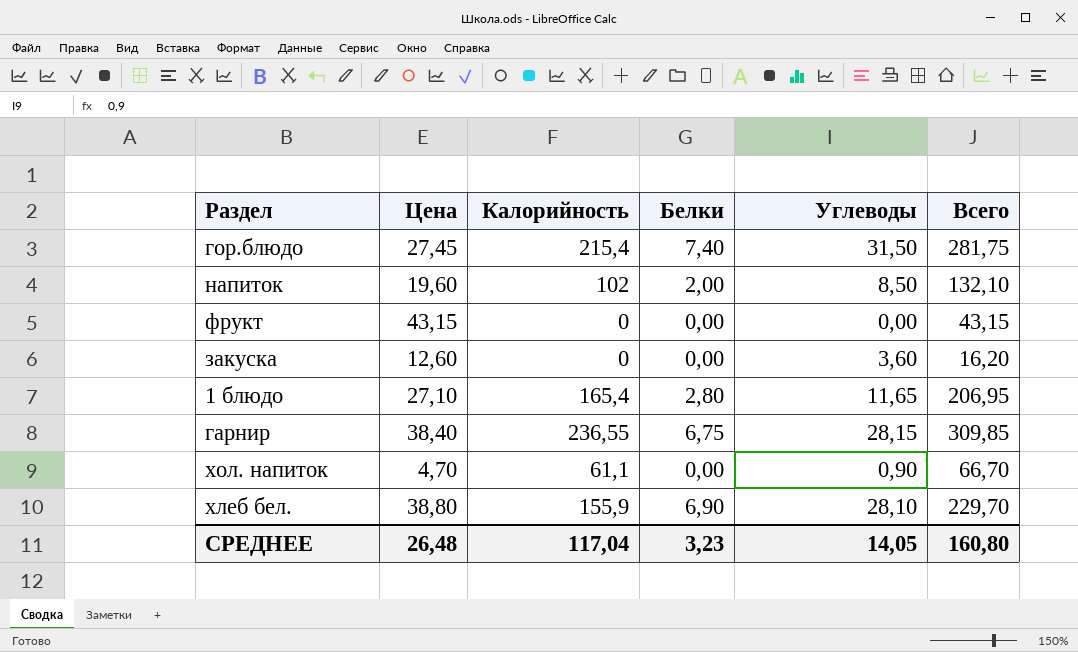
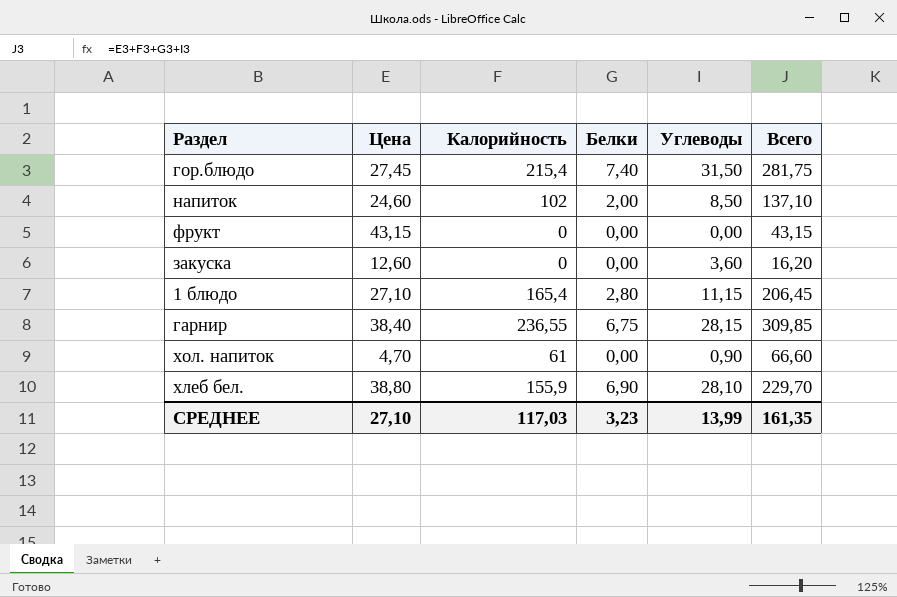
напиток | Цена: 19,60 -> 24,60
напиток | Всего: 132,10 -> 137,10
1 блюдо | Углеводы: 11,65 -> 11,15
1 блюдо | Всего: 206,95 -> 206,45
хол. напиток | Калорийность: 61,1 -> 61
хол. напиток | Всего: 66,70 -> 66,60
СРЕДНЕЕ | Цена: 26,48 -> 27,10
СРЕДНЕЕ | Калорийность: 117,04 -> 117,03
СРЕДНЕЕ | Углеводы: 14,05 -> 13,99
СРЕДНЕЕ | Всего: 160,80 -> 161,35

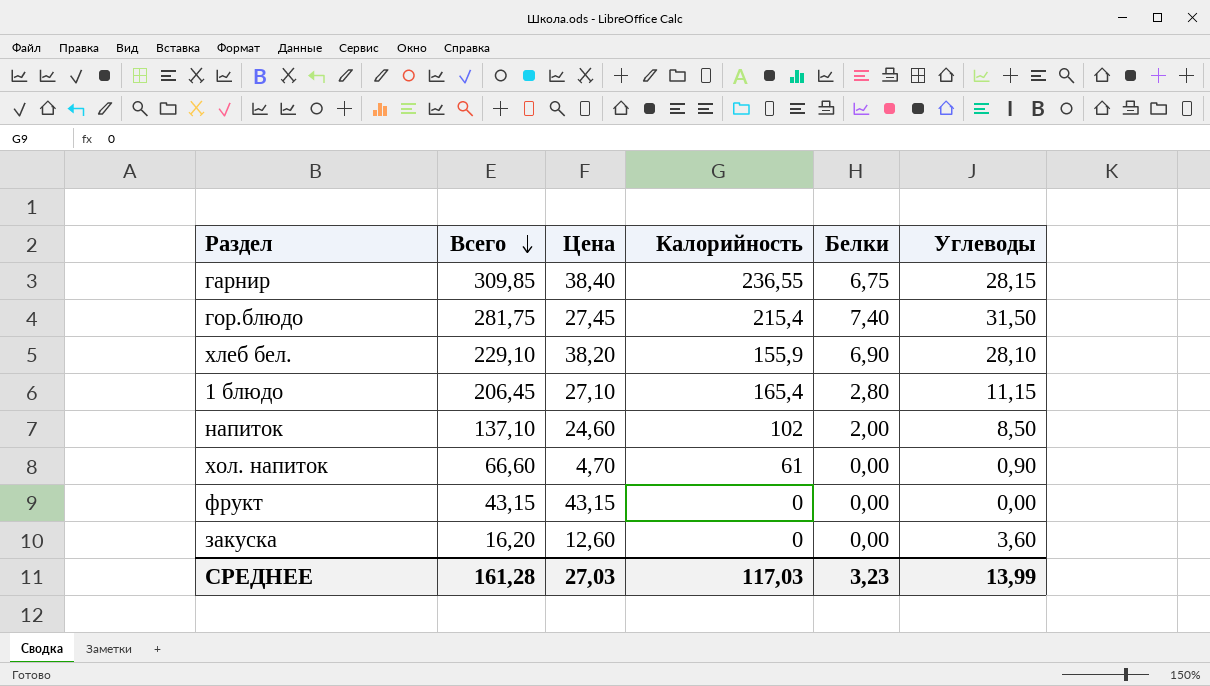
row order: none -> Всего descending
column Всего | position: 6 -> 2
хлеб бел. | Всего: 229,70 -> 229,10
хлеб бел. | Цена: 38,80 -> 38,20
СРЕДНЕЕ | Всего: 161,35 -> 161,28
СРЕДНЕЕ | Цена: 27,10 -> 27,03

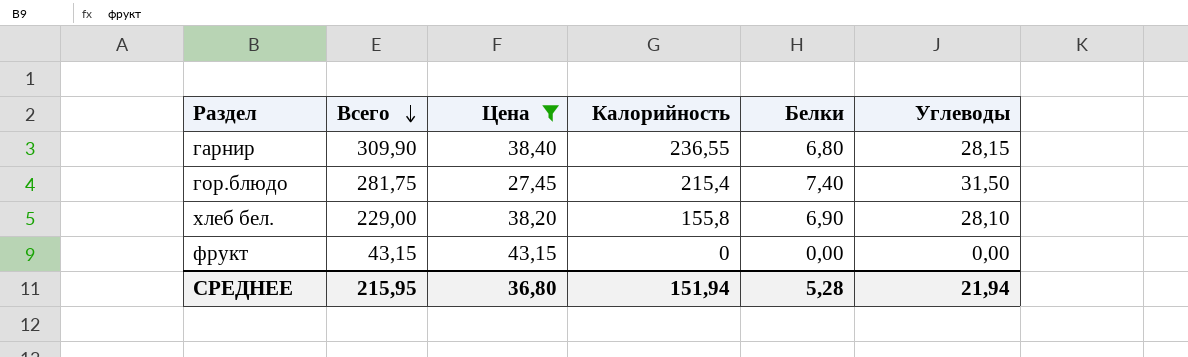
filter: none -> Цена >= 27,45
гарнир | Всего: 309,85 -> 309,90
гарнир | Белки: 6,75 -> 6,80
хлеб бел. | Всего: 229,10 -> 229,00
хлеб бел. | Калорийность: 155,9 -> 155,8
СРЕДНЕЕ | Всего: 161,28 -> 215,95
СРЕДНЕЕ | Цена: 27,03 -> 36,80
СРЕДНЕЕ | Калорийность: 117,03 -> 151,94
СРЕДНЕЕ | Белки: 3,23 -> 5,28
СРЕДНЕЕ | Углеводы: 13,99 -> 21,94

